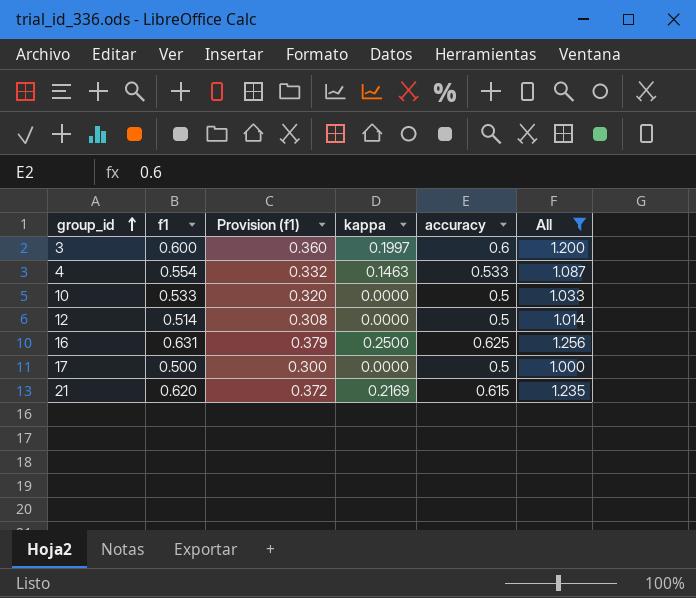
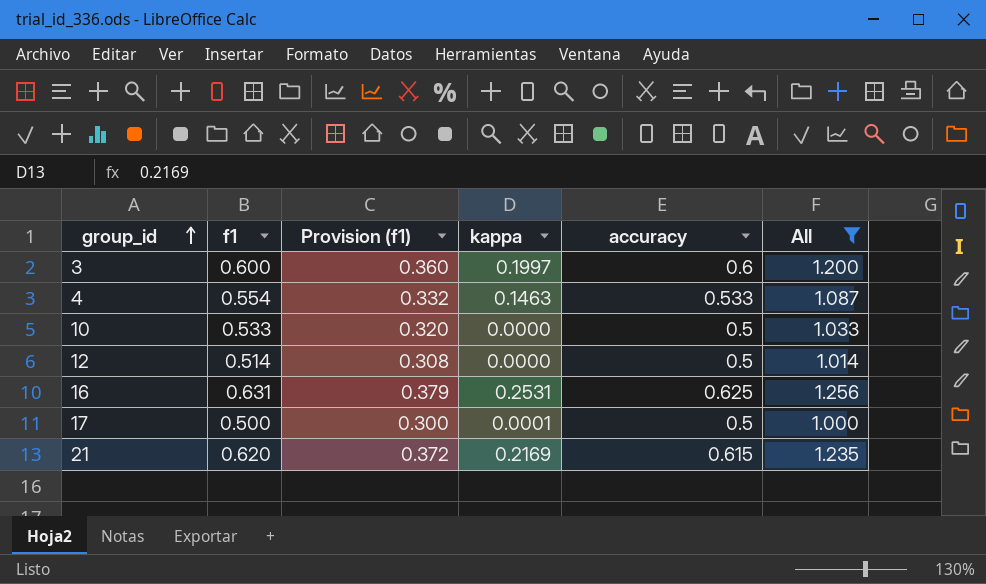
16 | kappa: 0.2500 -> 0.2531
17 | kappa: 0.0000 -> 0.0001

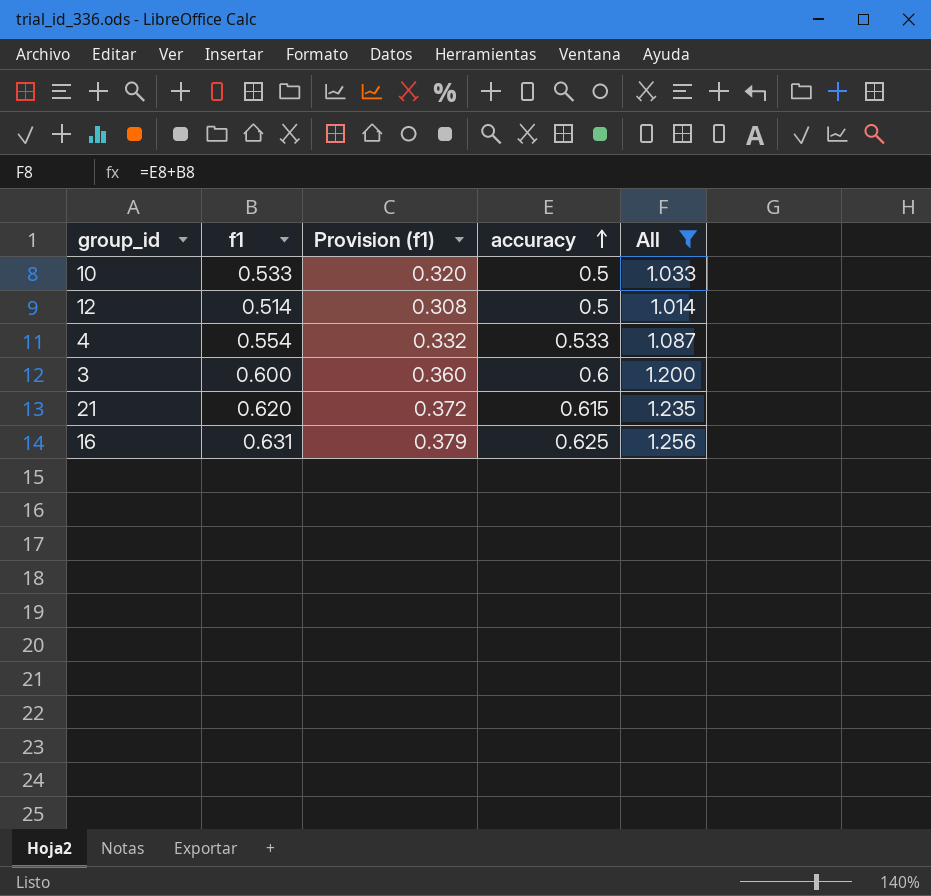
row order: group_id ascending -> accuracy ascending
column kappa | position: 4 -> none
row 17: 0.500 | 0.300 | 0.0001 | 0.5 | 1.000 -> none

